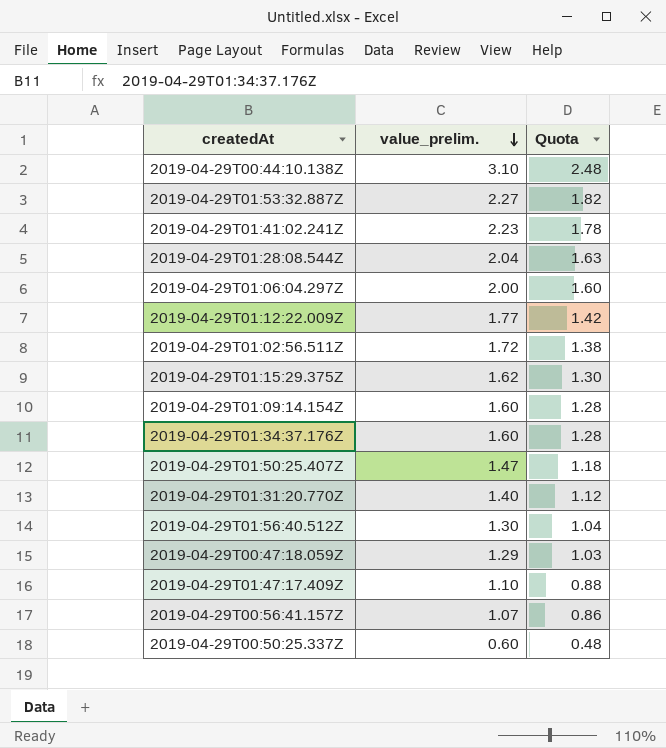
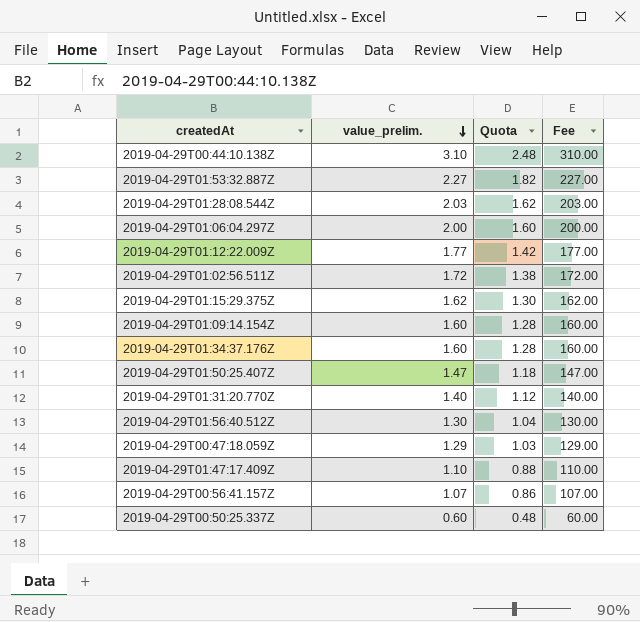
column Fee | formula: none -> [value_prelim.] * 100
row 2019-04-29T01:41:02.241Z: 2.23 | 1.78 -> none
2019-04-29T01:28:08.544Z | value_prelim.: 2.04 -> 2.03
2019-04-29T01:28:08.544Z | Quota: 1.63 -> 1.62

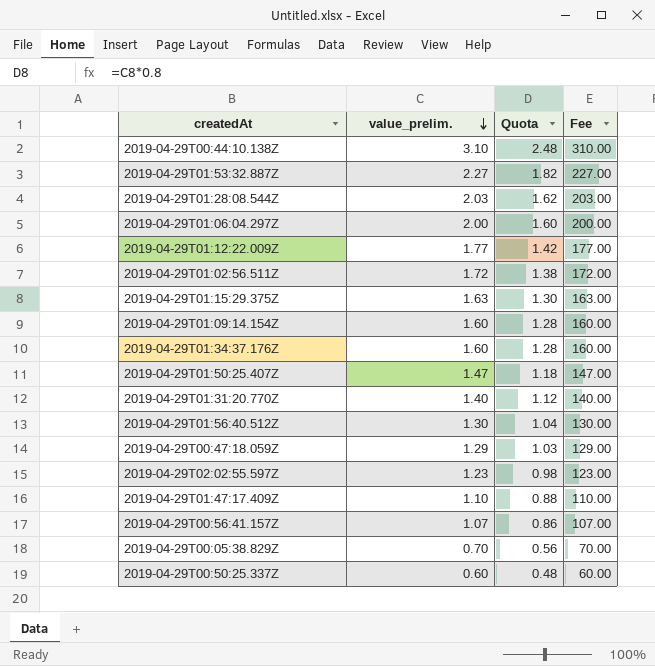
2019-04-29T01:15:29.375Z | value_prelim.: 1.62 -> 1.63
2019-04-29T01:15:29.375Z | Fee: 162.00 -> 163.00
row 2019-04-29T02:02:55.597Z: none -> 1.23 | 0.98 | 123.00
row 2019-04-29T00:05:38.829Z: none -> 0.70 | 0.56 | 70.00

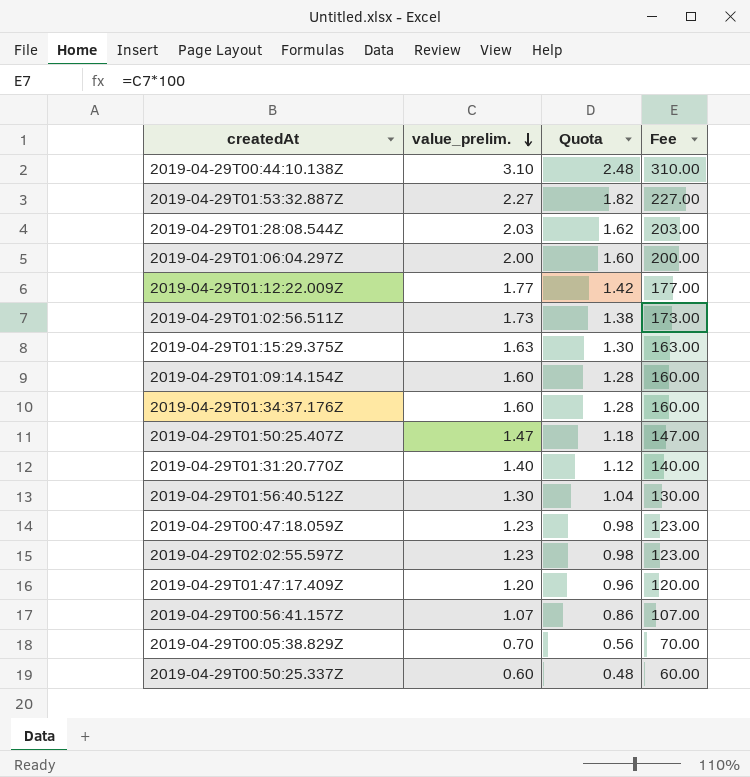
2019-04-29T01:02:56.511Z | value_prelim.: 1.72 -> 1.73
2019-04-29T01:02:56.511Z | Fee: 172.00 -> 173.00
2019-04-29T00:47:18.059Z | value_prelim.: 1.29 -> 1.23
2019-04-29T00:47:18.059Z | Quota: 1.03 -> 0.98
2019-04-29T00:47:18.059Z | Fee: 129.00 -> 123.00
2019-04-29T01:47:17.409Z | value_prelim.: 1.10 -> 1.20
2019-04-29T01:47:17.409Z | Quota: 0.88 -> 0.96
2019-04-29T01:47:17.409Z | Fee: 110.00 -> 120.00

